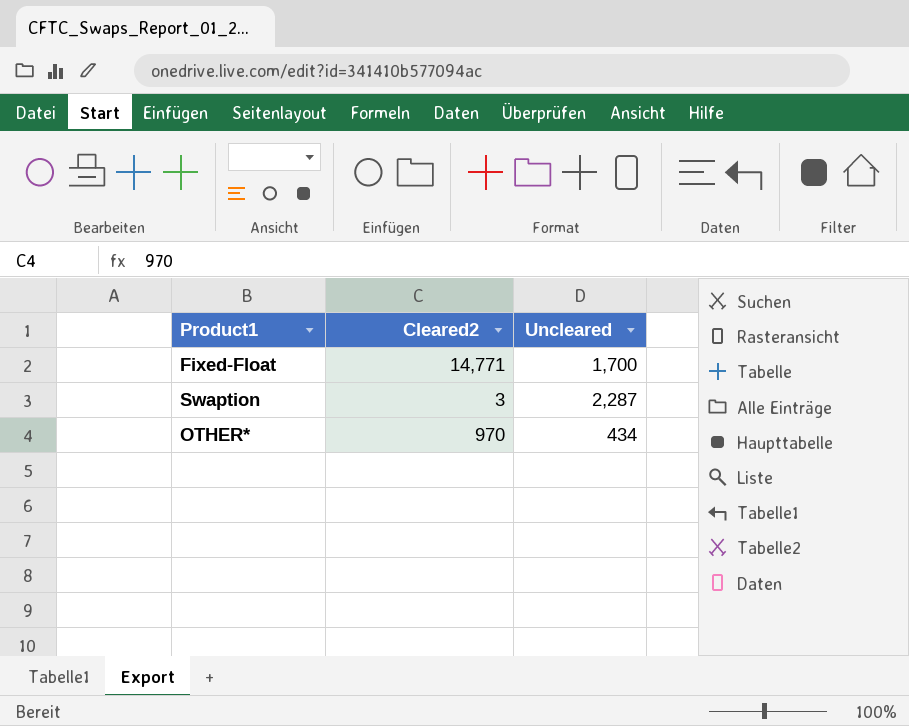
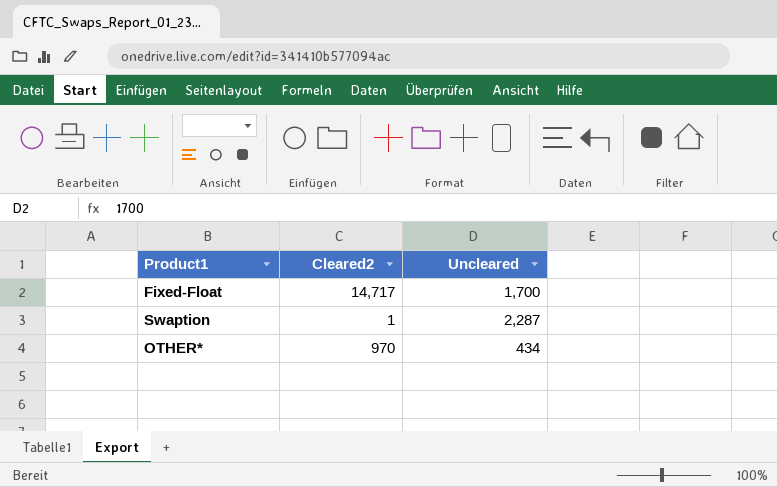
Fixed-Float | Cleared2: 14,771 -> 14,717
Swaption | Cleared2: 3 -> 1

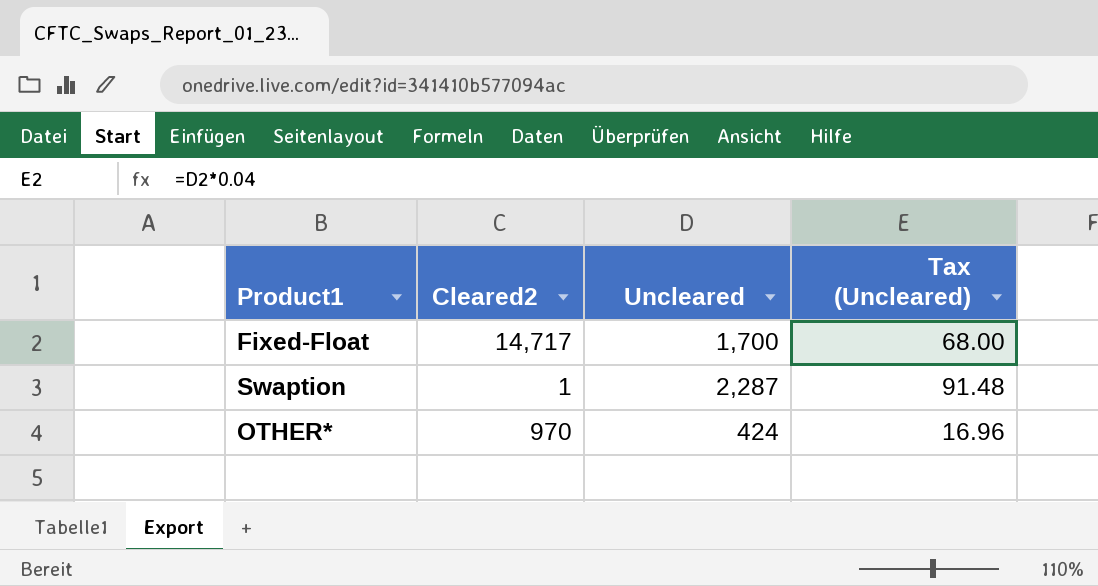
column Tax (Uncleared) | formula: none -> [Uncleared] * 0.04
OTHER* | Uncleared: 434 -> 424

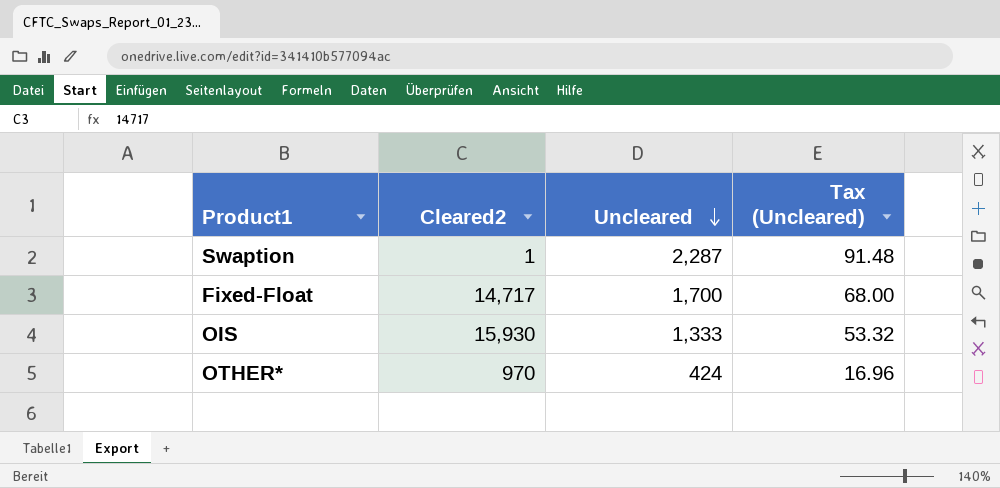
row order: none -> Uncleared descending
row OIS: none -> 15,930 | 1,333 | 53.32

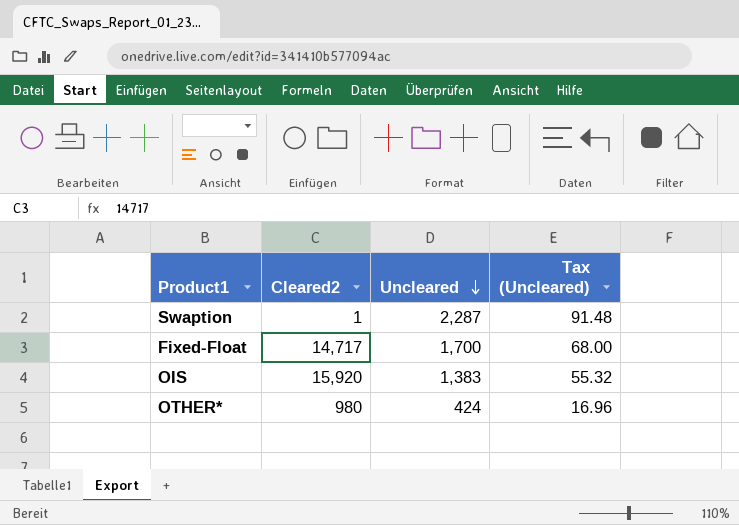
OIS | Cleared2: 15,930 -> 15,920
OIS | Uncleared: 1,333 -> 1,383
OIS | Tax (Uncleared): 53.32 -> 55.32
OTHER* | Cleared2: 970 -> 980

